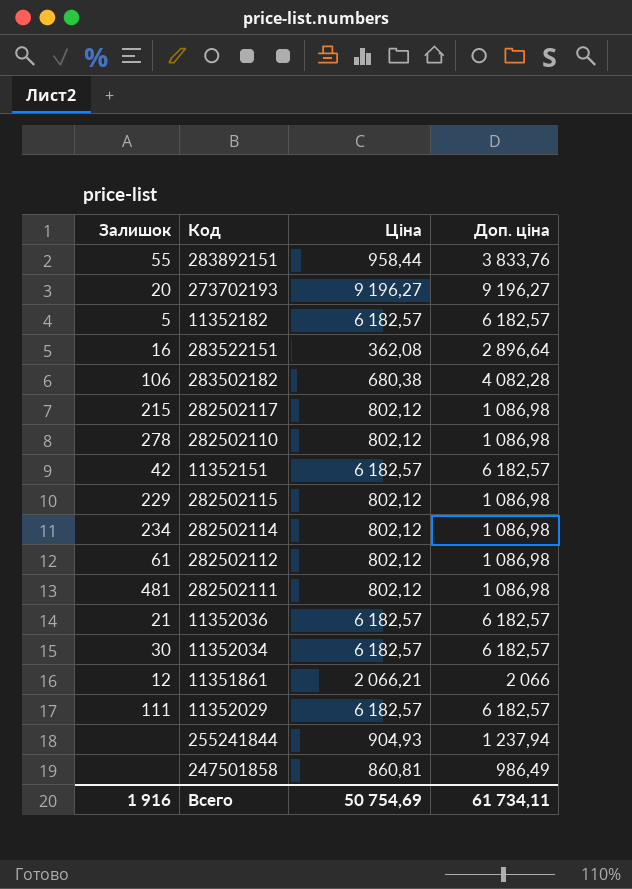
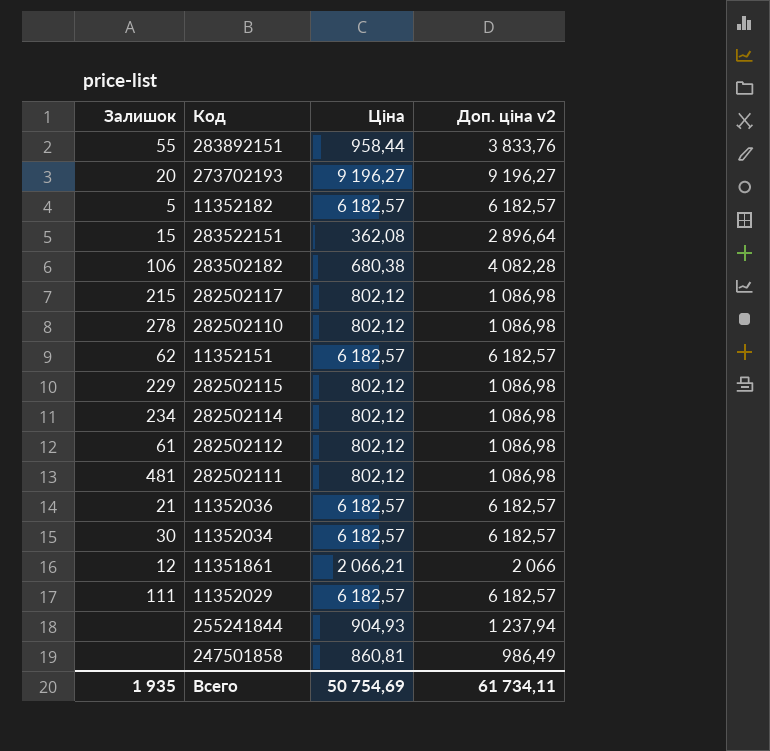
column name: Доп. ціна -> Доп. ціна v2
283522151 | Залишок: 16 -> 15
11352151 | Залишок: 42 -> 62
Всего | Залишок: 1 916 -> 1 935

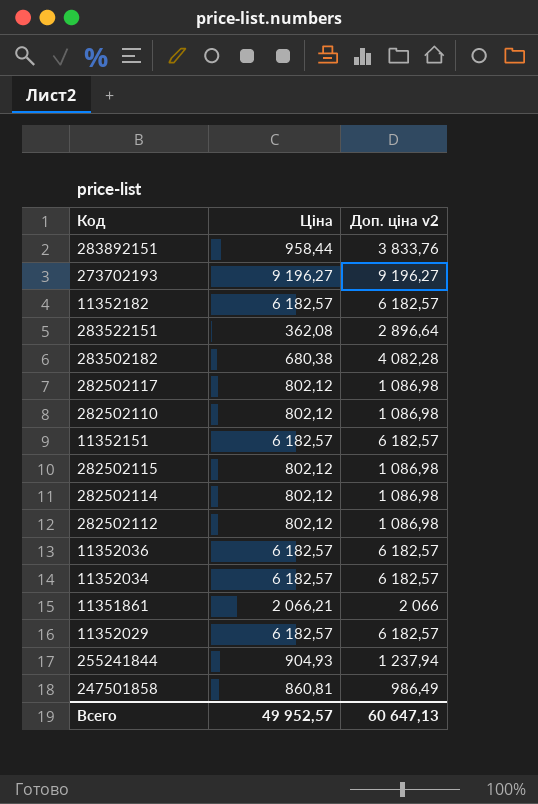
column Залишок | position: 1 -> none
row 282502111: 481 | 802,12 | 1 086,98 -> none
Всего | Ціна: 50 754,69 -> 49 952,57
Всего | Доп. ціна v2: 61 734,11 -> 60 647,13

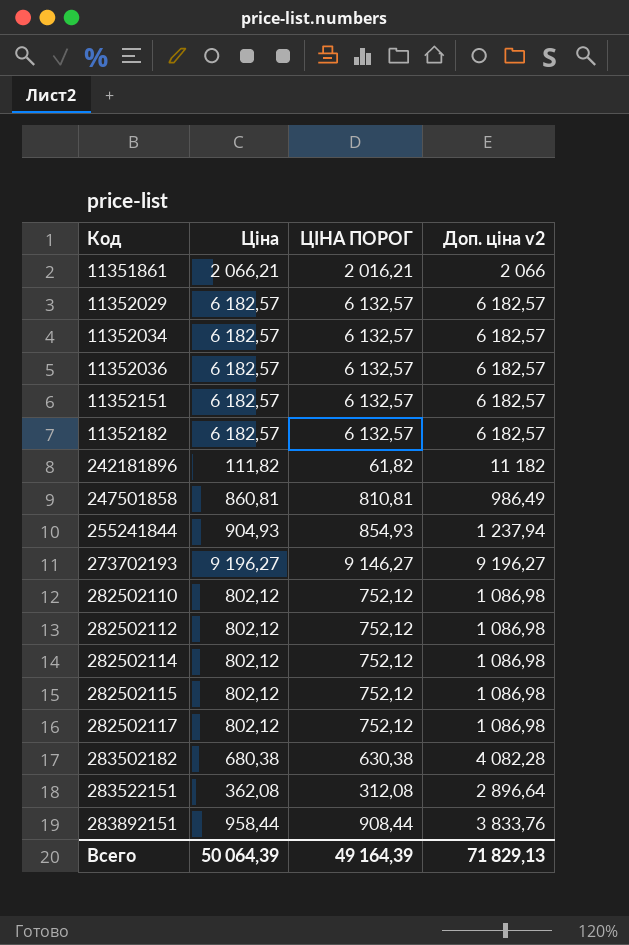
row order: none -> Код ascending
column ЦІНА ПОРОГ | formula: none -> [Ціна] - 50
row 242181896: none -> 111,82 | 61,82 | 11 182
Всего | Ціна: 49 952,57 -> 50 064,39
Всего | Доп. ціна v2: 60 647,13 -> 71 829,13

